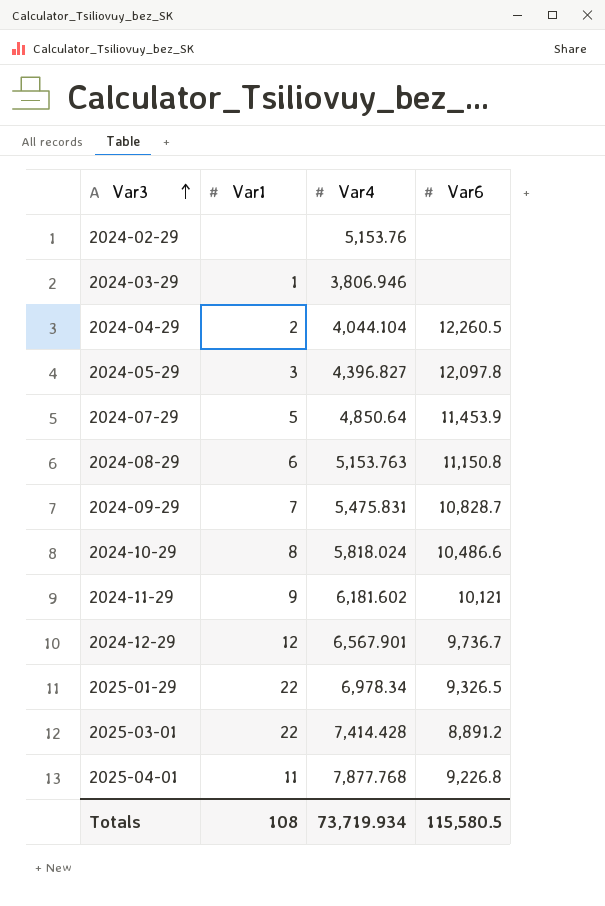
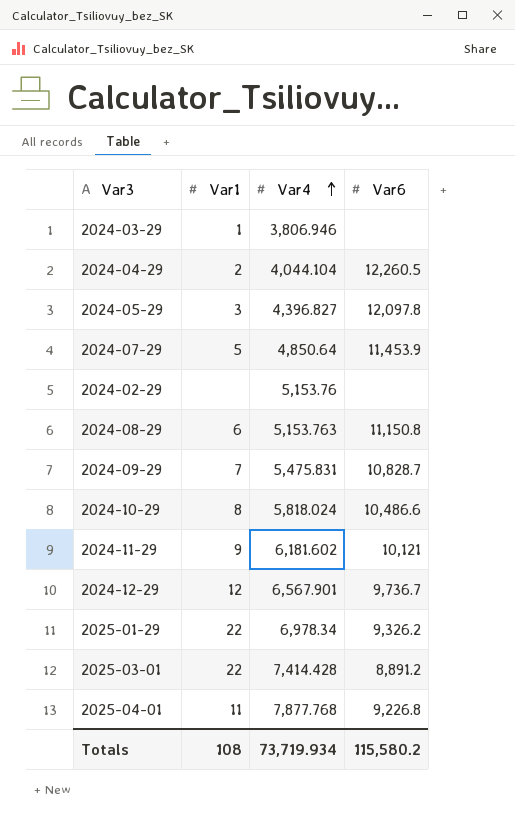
row order: Var3 ascending -> Var4 ascending
2025-01-29 | Var6: 9,326.5 -> 9,326.2
Totals | Var6: 115,580.5 -> 115,580.2

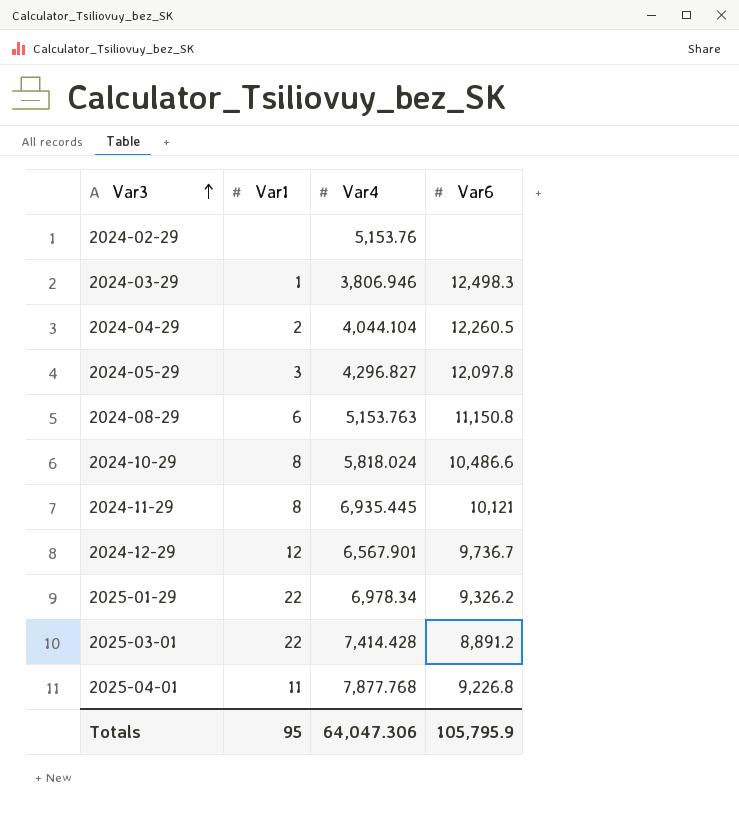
row order: Var4 ascending -> Var3 ascending
row 2024-07-29: 5 | 4,850.64 | 11,453.9 -> none
row 2024-09-29: 7 | 5,475.831 | 10,828.7 -> none
2024-03-29 | Var6: none -> 12,498.3
2024-05-29 | Var4: 4,396.827 -> 4,296.827
2024-11-29 | Var1: 9 -> 8
2024-11-29 | Var4: 6,181.602 -> 6,935.445
Totals | Var1: 108 -> 95
Totals | Var4: 73,719.934 -> 64,047.306
Totals | Var6: 115,580.2 -> 105,795.9

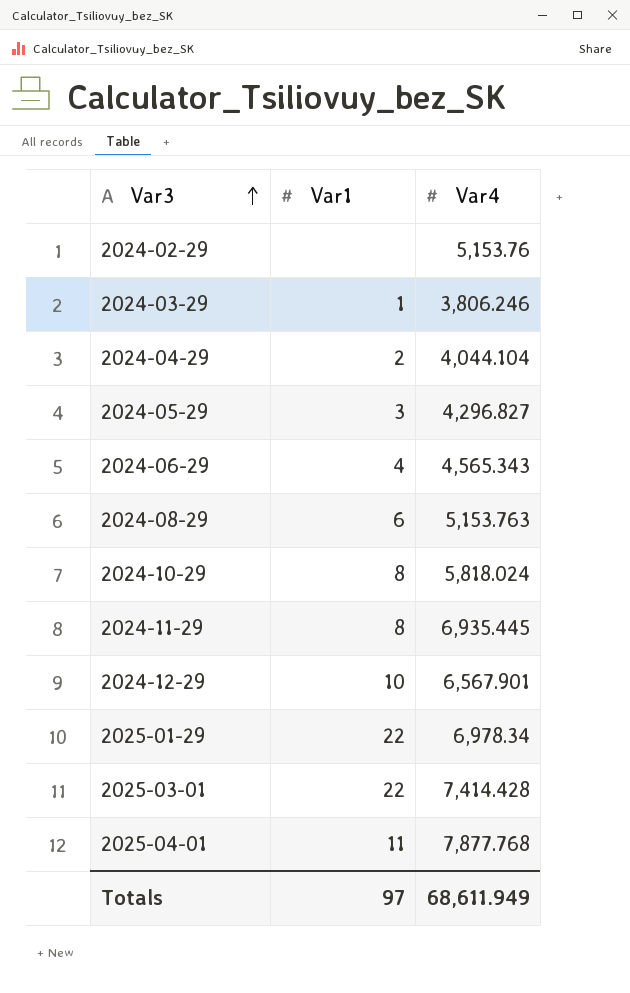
column Var6 | position: 4 -> none
2024-03-29 | Var4: 3,806.946 -> 3,806.246
row 2024-06-29: none -> 4 | 4,565.343
2024-12-29 | Var1: 12 -> 10
Totals | Var1: 95 -> 97
Totals | Var4: 64,047.306 -> 68,611.949

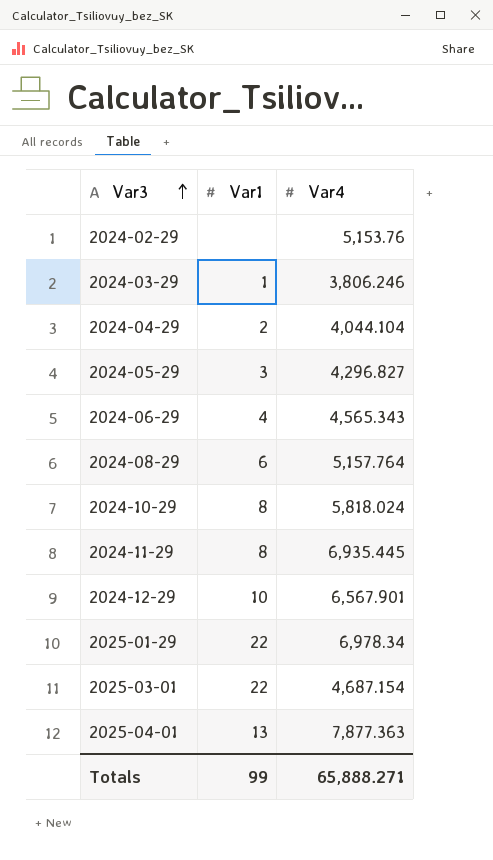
2024-08-29 | Var4: 5,153.763 -> 5,157.764
2025-03-01 | Var4: 7,414.428 -> 4,687.154
2025-04-01 | Var1: 11 -> 13
2025-04-01 | Var4: 7,877.768 -> 7,877.363
Totals | Var1: 97 -> 99
Totals | Var4: 68,611.949 -> 65,888.271

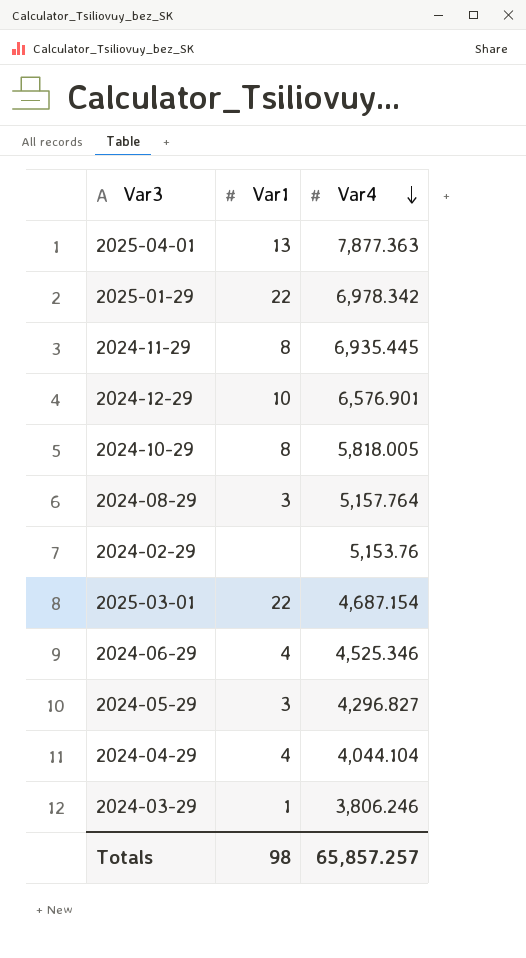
row order: Var3 ascending -> Var4 descending
2025-01-29 | Var4: 6,978.34 -> 6,978.342
2024-12-29 | Var4: 6,567.901 -> 6,576.901
2024-10-29 | Var4: 5,818.024 -> 5,818.005
2024-08-29 | Var1: 6 -> 3
2024-06-29 | Var4: 4,565.343 -> 4,525.346
2024-04-29 | Var1: 2 -> 4
Totals | Var1: 99 -> 98
Totals | Var4: 65,888.271 -> 65,857.257

